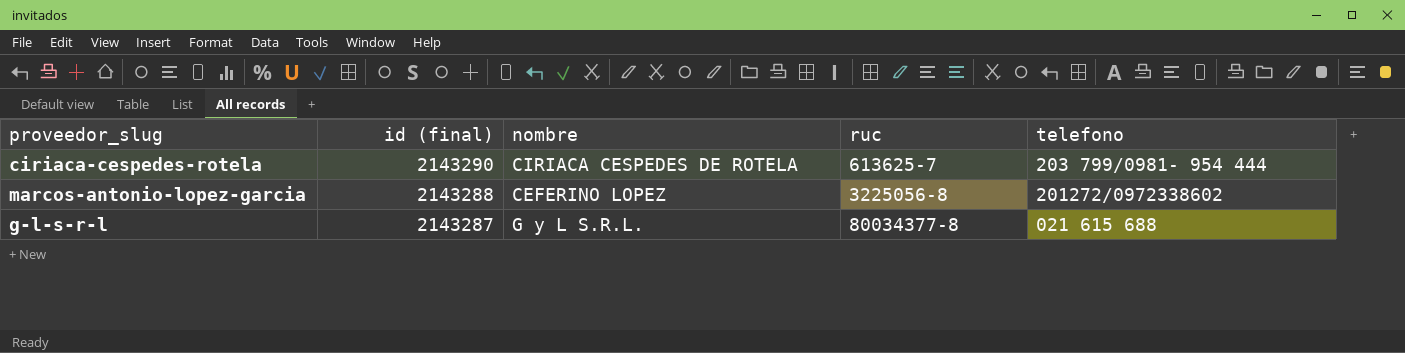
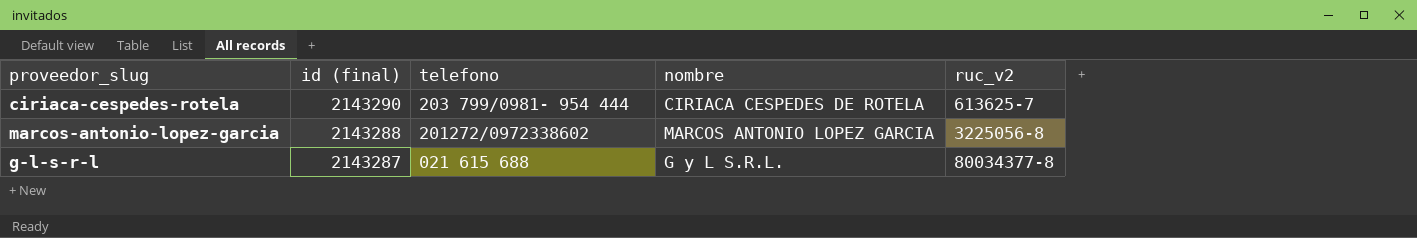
column telefono | position: 5 -> 3
column name: ruc -> ruc_v2
marcos-antonio-lopez-garcia | nombre: CEFERINO LOPEZ -> MARCOS ANTONIO LOPEZ GARCIA

